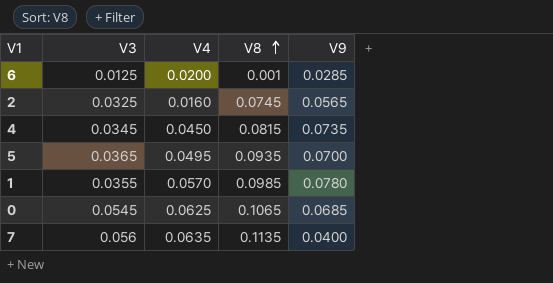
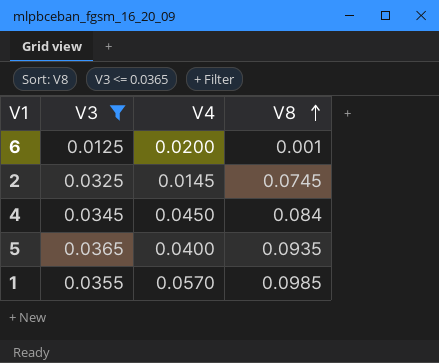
filter: none -> V3 <= 0.0365
column V9 | position: 5 -> none
2 | V4: 0.0160 -> 0.0145
4 | V8: 0.0815 -> 0.084
5 | V4: 0.0495 -> 0.0400

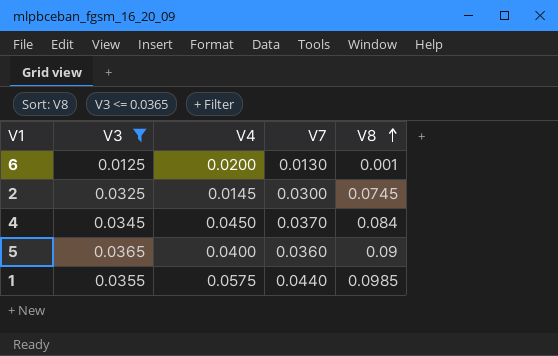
column V7 | position: none -> 4
5 | V8: 0.0935 -> 0.09
1 | V4: 0.0570 -> 0.0575

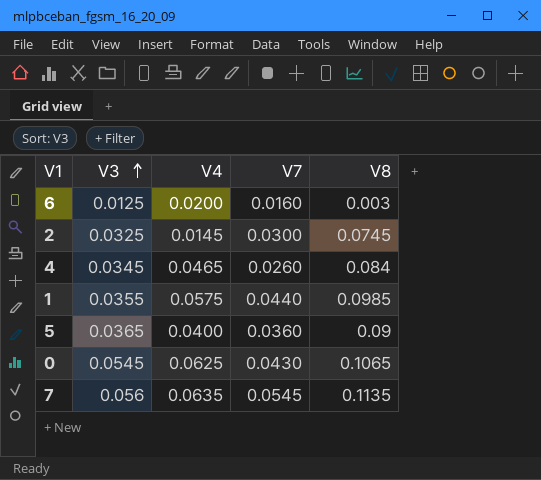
filter: V3 <= 0.0365 -> none
row order: V8 ascending -> V3 ascending
6 | V7: 0.0130 -> 0.0160
6 | V8: 0.001 -> 0.003
4 | V4: 0.0450 -> 0.0465
4 | V7: 0.0370 -> 0.0260

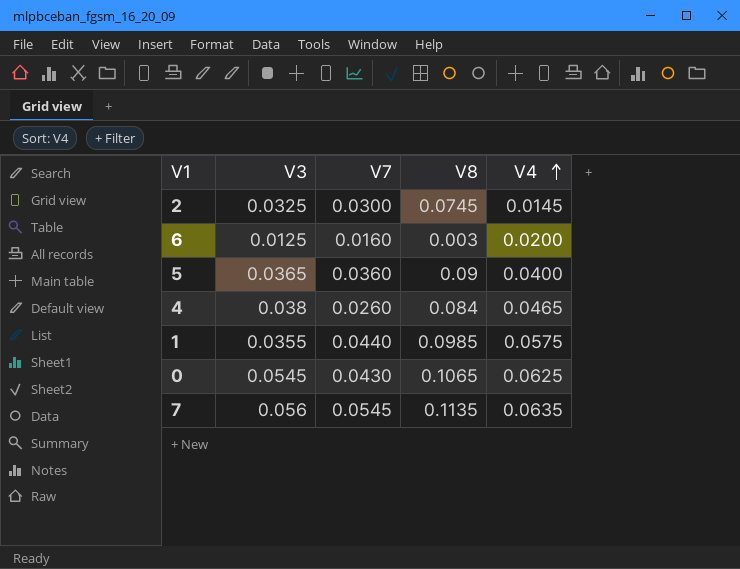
row order: V3 ascending -> V4 ascending
column V4 | position: 3 -> 5
4 | V3: 0.0345 -> 0.038

